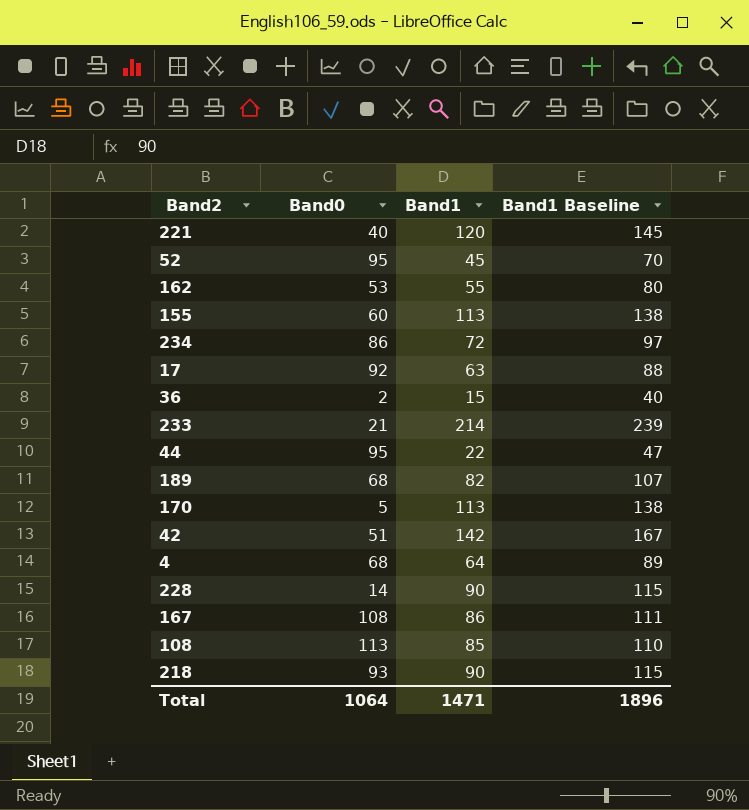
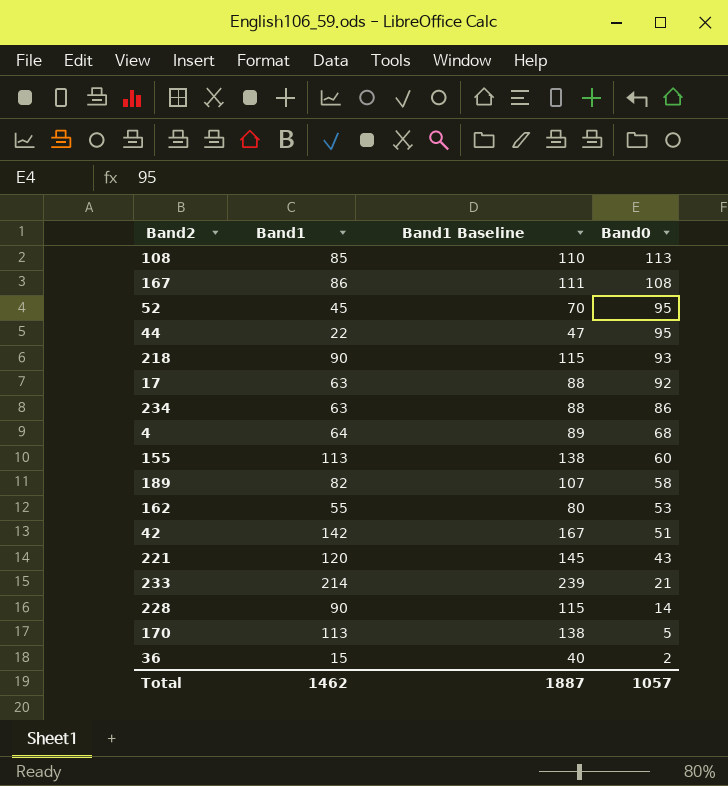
row order: none -> Band0 descending
column Band0 | position: 2 -> 4
234 | Band1: 72 -> 63
234 | Band1 Baseline: 97 -> 88
189 | Band0: 68 -> 58
221 | Band0: 40 -> 43
Total | Band1: 1471 -> 1462
Total | Band1 Baseline: 1896 -> 1887
Total | Band0: 1064 -> 1057

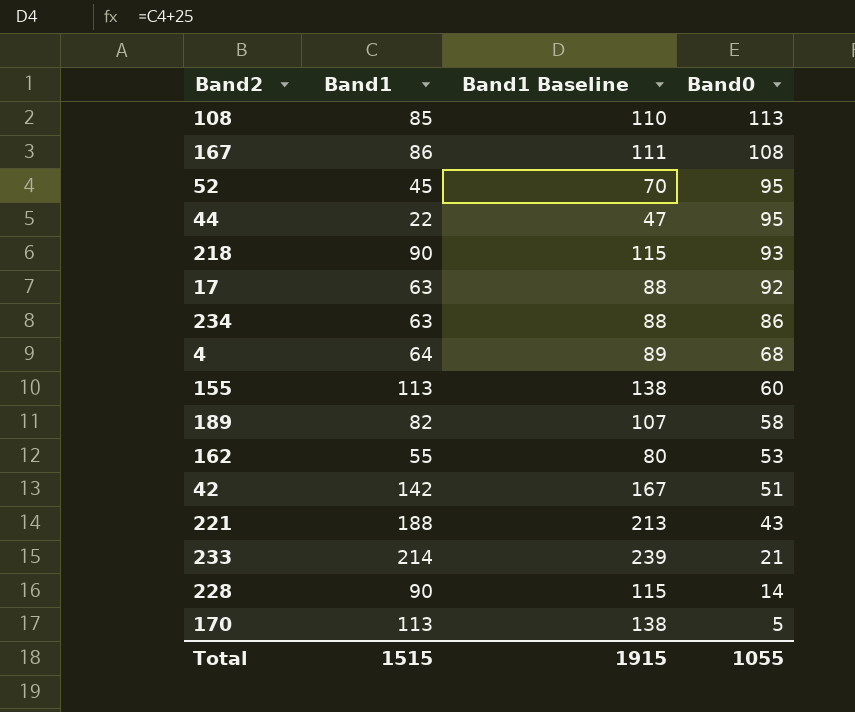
row 36: 15 | 40 | 2 -> none
221 | Band1: 120 -> 188
221 | Band1 Baseline: 145 -> 213
Total | Band1: 1462 -> 1515
Total | Band1 Baseline: 1887 -> 1915
Total | Band0: 1057 -> 1055

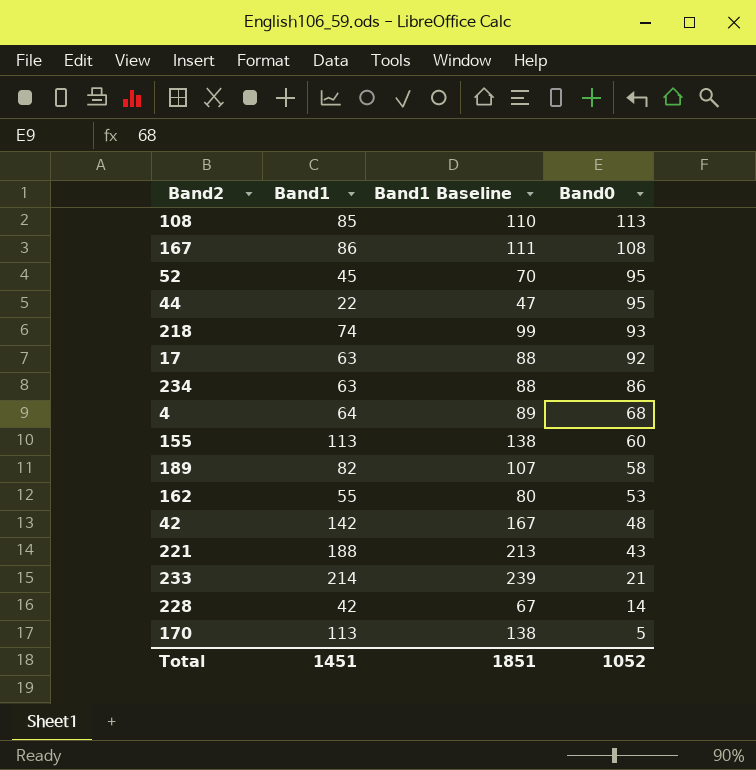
218 | Band1: 90 -> 74
218 | Band1 Baseline: 115 -> 99
42 | Band0: 51 -> 48
228 | Band1: 90 -> 42
228 | Band1 Baseline: 115 -> 67
Total | Band1: 1515 -> 1451
Total | Band1 Baseline: 1915 -> 1851
Total | Band0: 1055 -> 1052

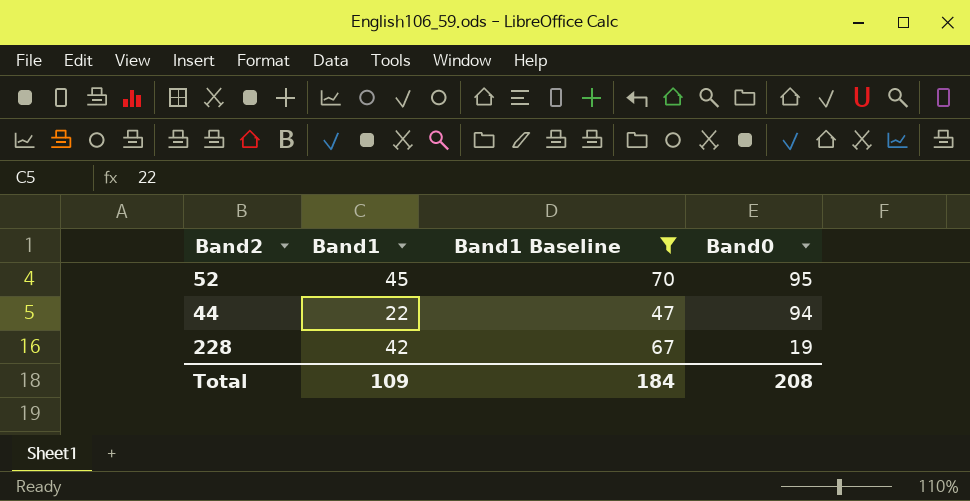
filter: none -> Band1 Baseline <= 70
44 | Band0: 95 -> 94
228 | Band0: 14 -> 19
Total | Band1: 1451 -> 109
Total | Band1 Baseline: 1851 -> 184
Total | Band0: 1052 -> 208

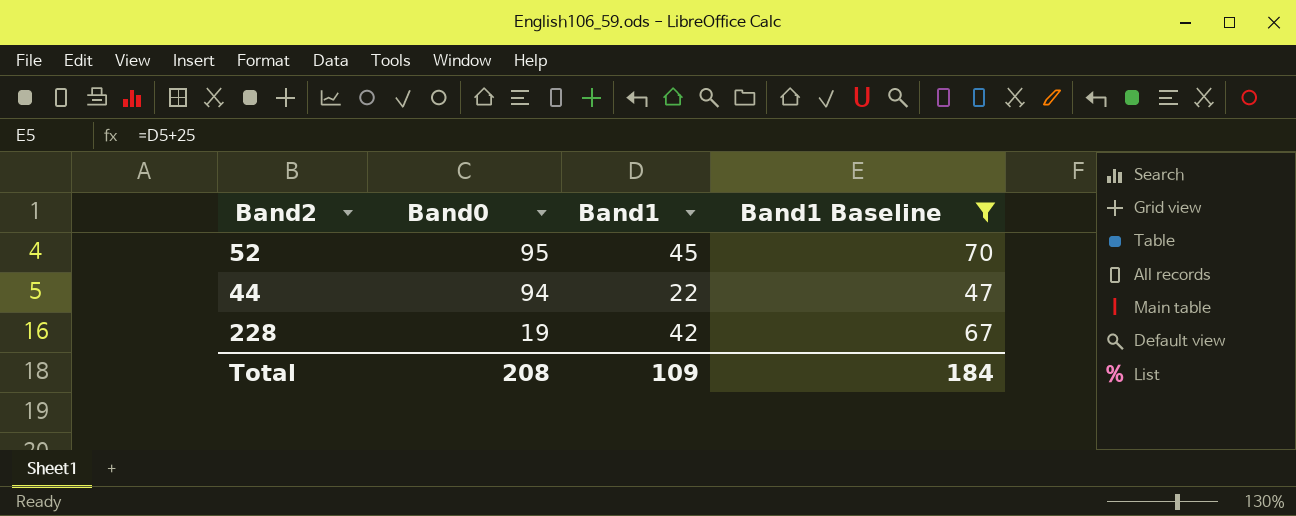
column Band0 | position: 4 -> 2

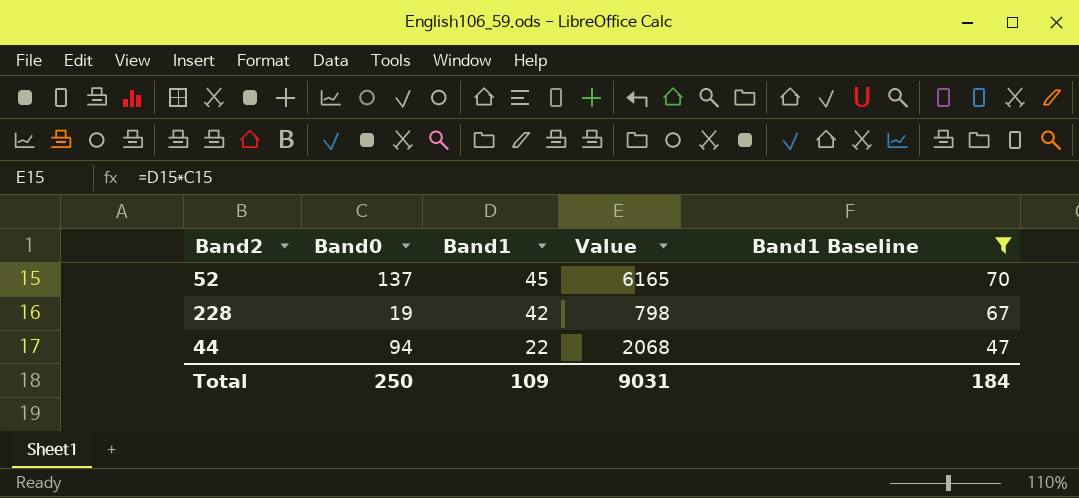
row order: Band0 descending -> Band1 descending
column Value | formula: none -> [Band0] * [Band1]
52 | Band0: 95 -> 137
Total | Band0: 208 -> 250

